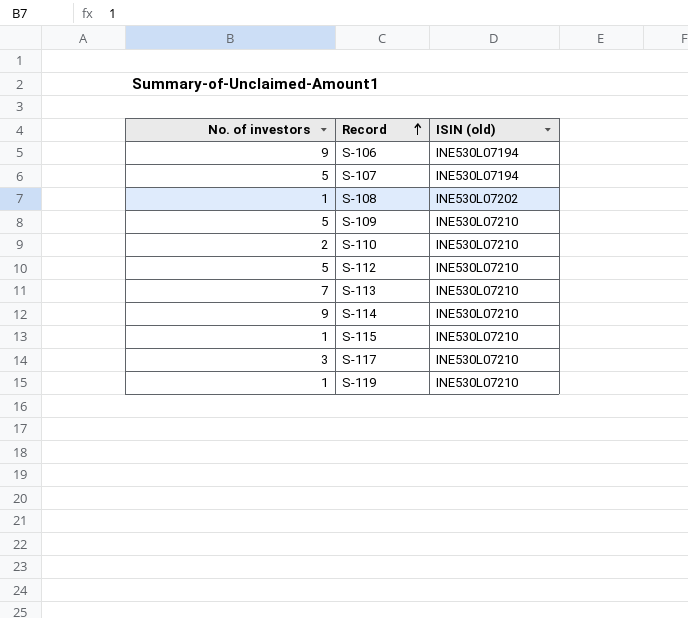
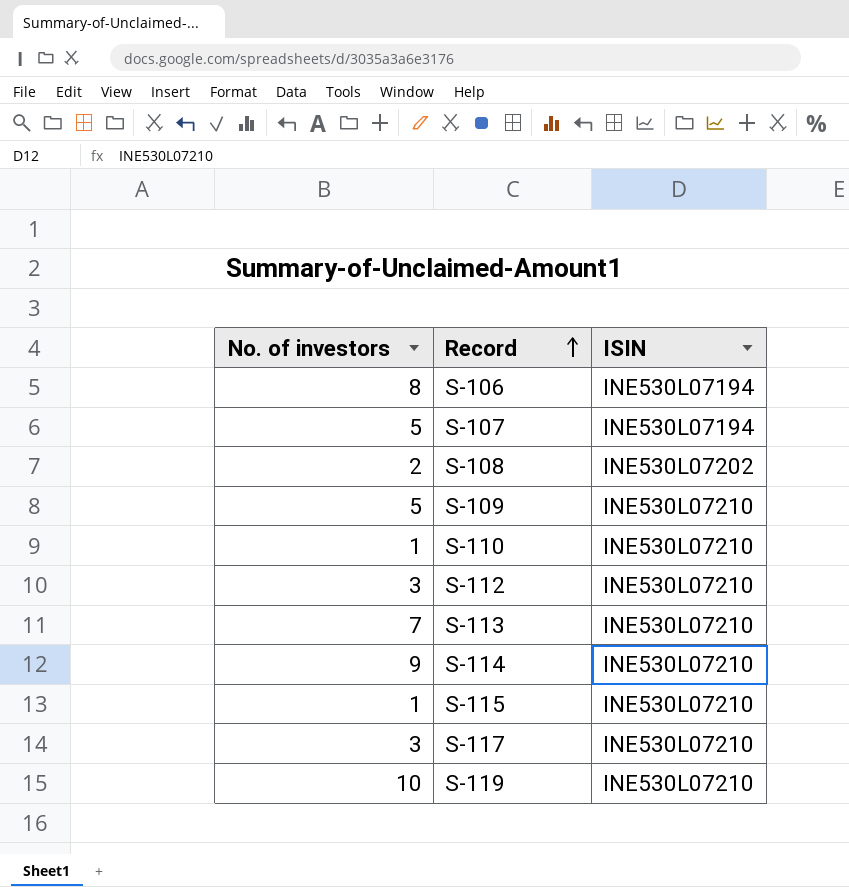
column name: ISIN (old) -> ISIN
S-106 | No. of investors: 9 -> 8
S-108 | No. of investors: 1 -> 2
S-110 | No. of investors: 2 -> 1
S-112 | No. of investors: 5 -> 3
S-119 | No. of investors: 1 -> 10

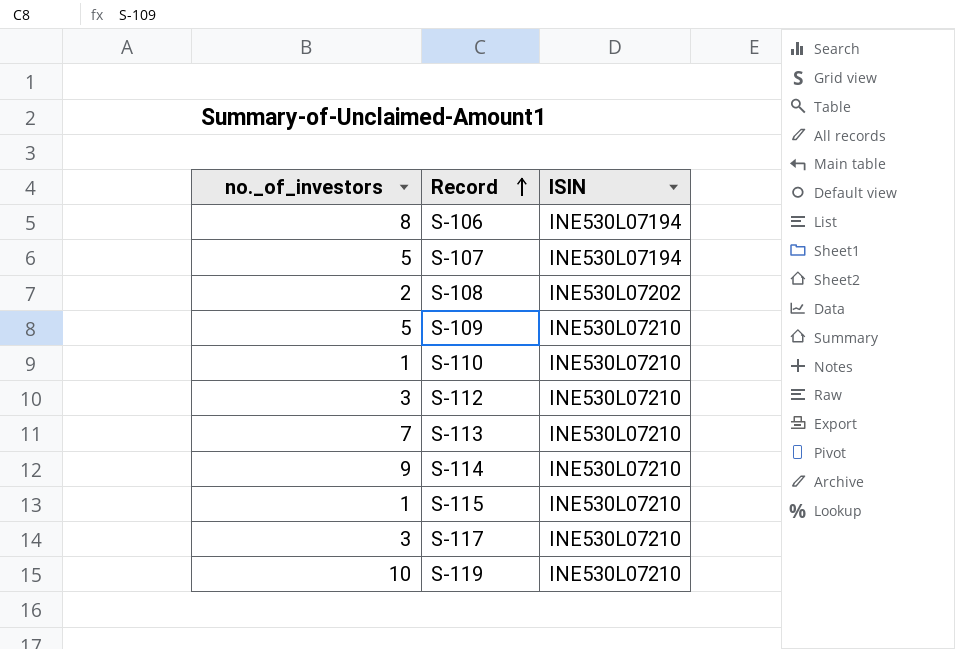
column name: No. of investors -> no._of_investors

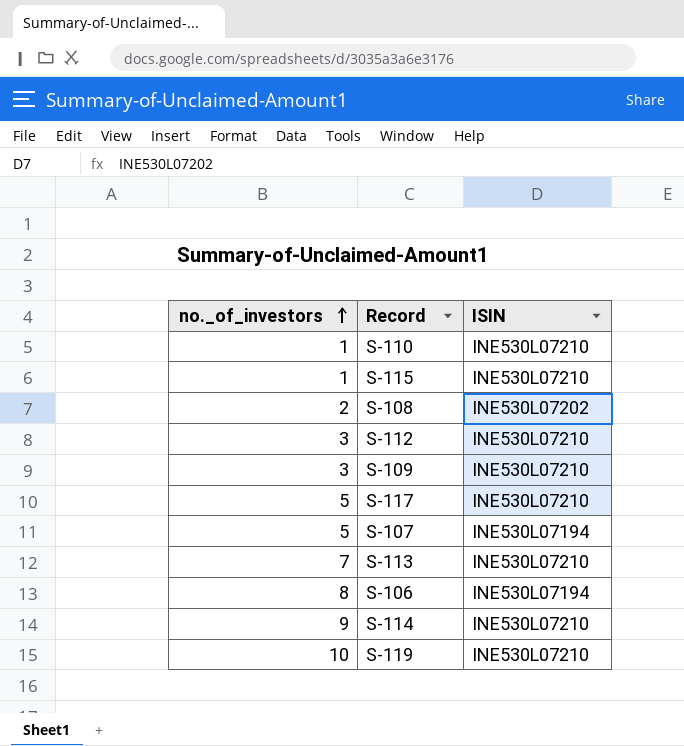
row order: Record ascending -> no._of_investors ascending
S-109 | no._of_investors: 5 -> 3
S-117 | no._of_investors: 3 -> 5

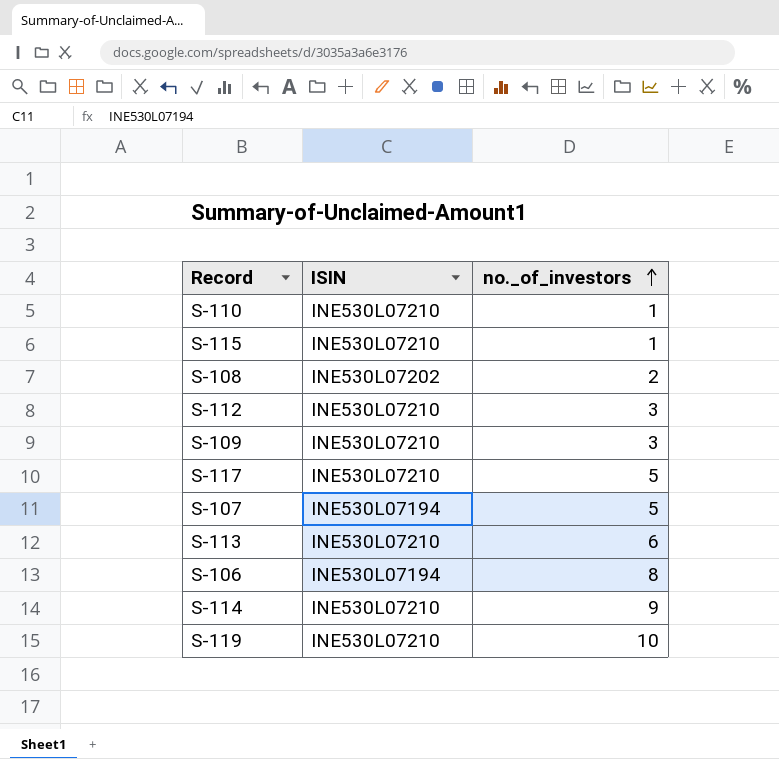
column no._of_investors | position: 1 -> 3
S-113 | no._of_investors: 7 -> 6

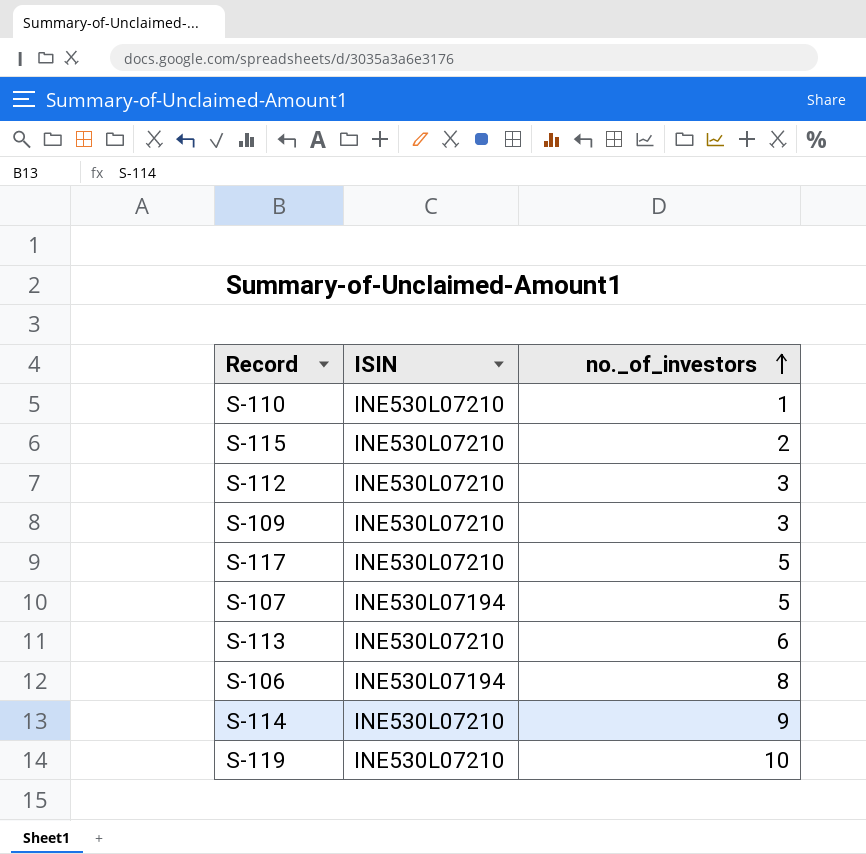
row S-108: INE530L07202 | 2 -> none
S-115 | no._of_investors: 1 -> 2

